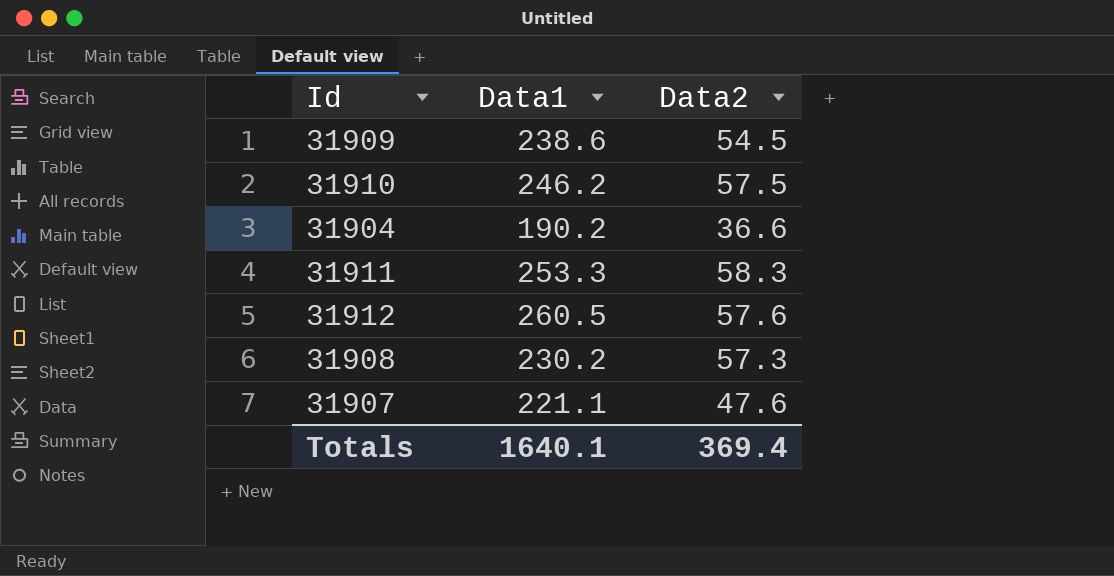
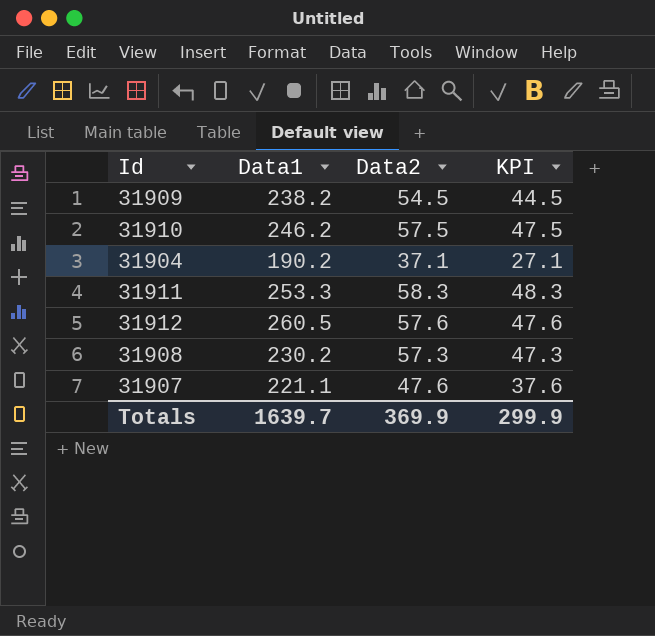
column KPI | formula: none -> [Data2] - 10
31909 | Data1: 238.6 -> 238.2
31904 | Data2: 36.6 -> 37.1
Totals | Data1: 1640.1 -> 1639.7
Totals | Data2: 369.4 -> 369.9

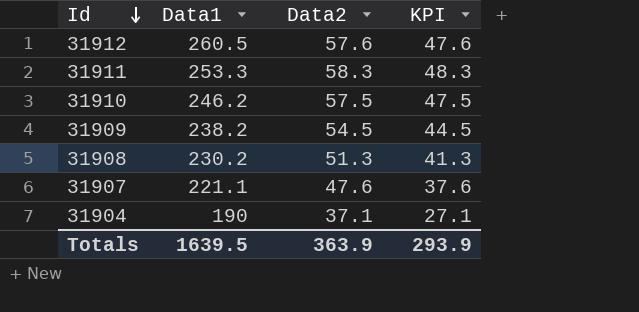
row order: none -> Id descending
31908 | Data2: 57.3 -> 51.3
31908 | KPI: 47.3 -> 41.3
31904 | Data1: 190.2 -> 190
Totals | Data1: 1639.7 -> 1639.5
Totals | Data2: 369.9 -> 363.9
Totals | KPI: 299.9 -> 293.9

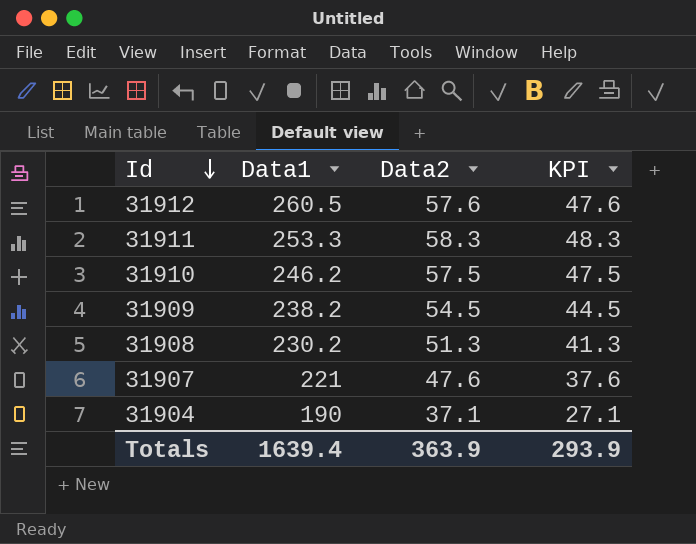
31907 | Data1: 221.1 -> 221
Totals | Data1: 1639.5 -> 1639.4

